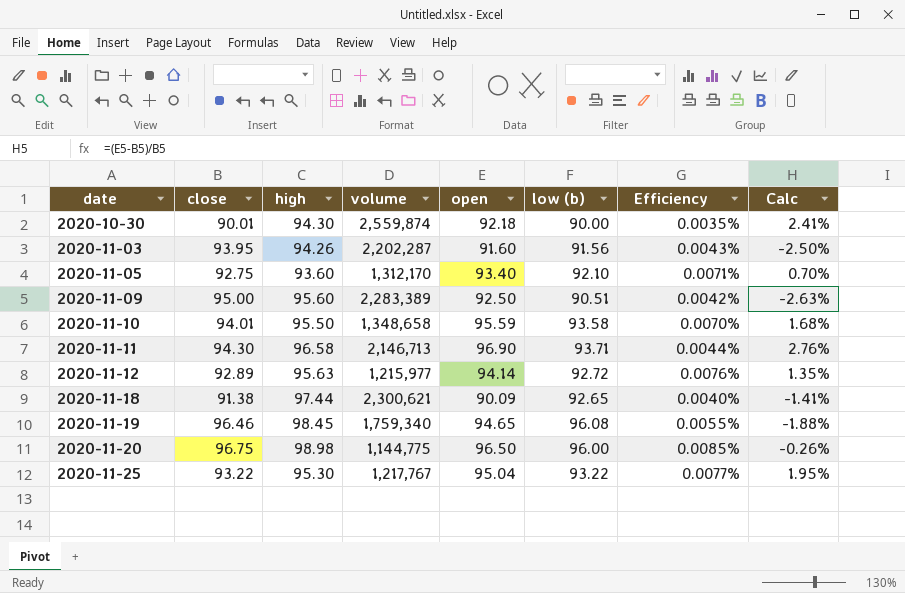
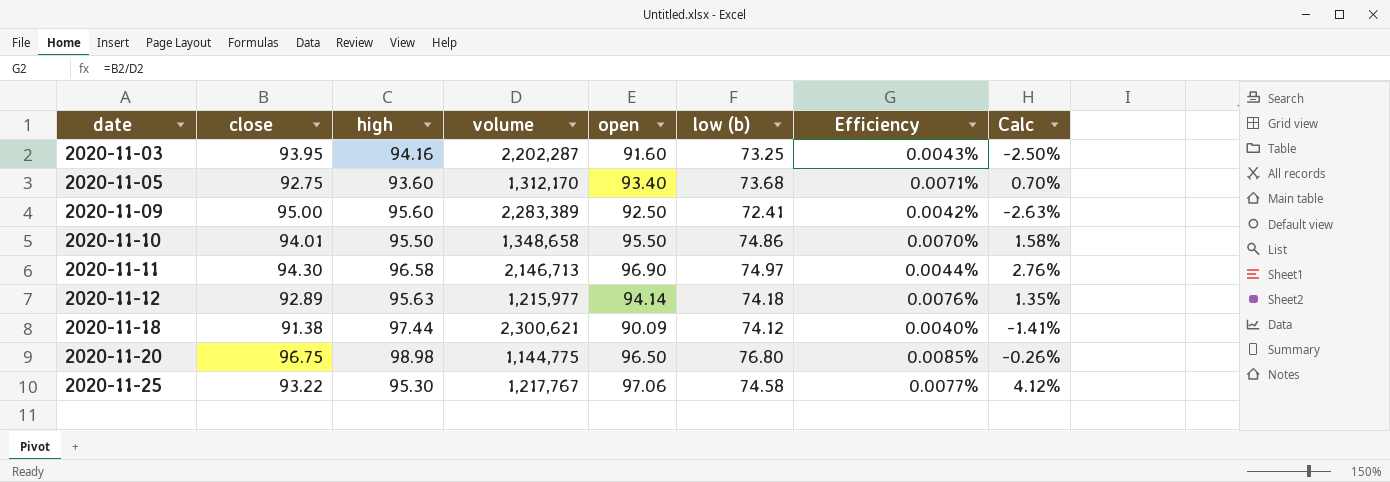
row 2020-10-30: 90.01 | 94.30 | 2,559,874 | 92.18 | 90.00 | 0.0035% | 2.41% -> none
row 2020-11-19: 96.46 | 98.45 | 1,759,340 | 94.65 | 96.08 | 0.0055% | -1.88% -> none
2020-11-03 | high: 94.26 -> 94.16
2020-11-03 | low (b): 91.56 -> 73.25
2020-11-05 | low (b): 92.10 -> 73.68
2020-11-09 | low (b): 90.51 -> 72.41
2020-11-10 | open: 95.59 -> 95.50
2020-11-10 | low (b): 93.58 -> 74.86
2020-11-10 | Calc: 1.68% -> 1.58%
2020-11-11 | low (b): 93.71 -> 74.97
2020-11-12 | low (b): 92.72 -> 74.18
2020-11-18 | low (b): 92.65 -> 74.12
2020-11-20 | low (b): 96.00 -> 76.80
2020-11-25 | open: 95.04 -> 97.06
2020-11-25 | low (b): 93.22 -> 74.58
2020-11-25 | Calc: 1.95% -> 4.12%

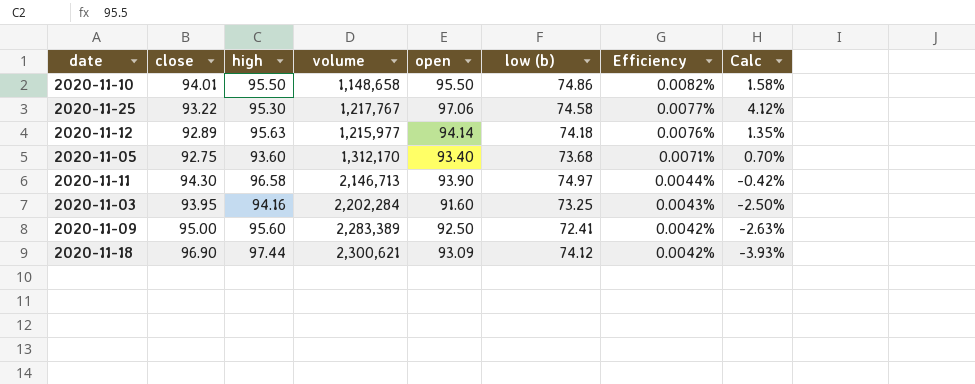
row order: date ascending -> Efficiency descending
row 2020-11-20: 96.75 | 98.98 | 1,144,775 | 96.50 | 76.80 | 0.0085% | -0.26% -> none
2020-11-10 | volume: 1,348,658 -> 1,148,658
2020-11-10 | Efficiency: 0.0070% -> 0.0082%
2020-11-11 | open: 96.90 -> 93.90
2020-11-11 | Calc: 2.76% -> -0.42%
2020-11-03 | volume: 2,202,287 -> 2,202,284
2020-11-18 | close: 91.38 -> 96.90
2020-11-18 | open: 90.09 -> 93.09
2020-11-18 | Efficiency: 0.0040% -> 0.0042%
2020-11-18 | Calc: -1.41% -> -3.93%

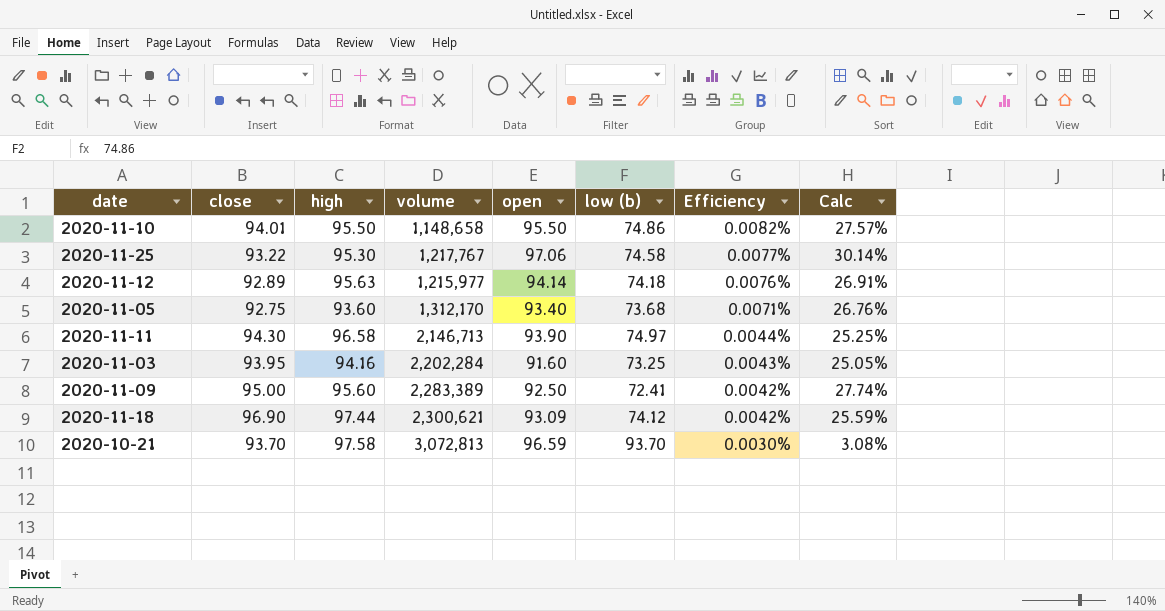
column Calc | formula: ([open] - [close]) / [close] -> ([open] - [low (b)]) / [low (b)]
row 2020-10-21: none -> 93.70 | 97.58 | 3,072,813 | 96.59 | 93.70 | 0.0030% | 3.08%

